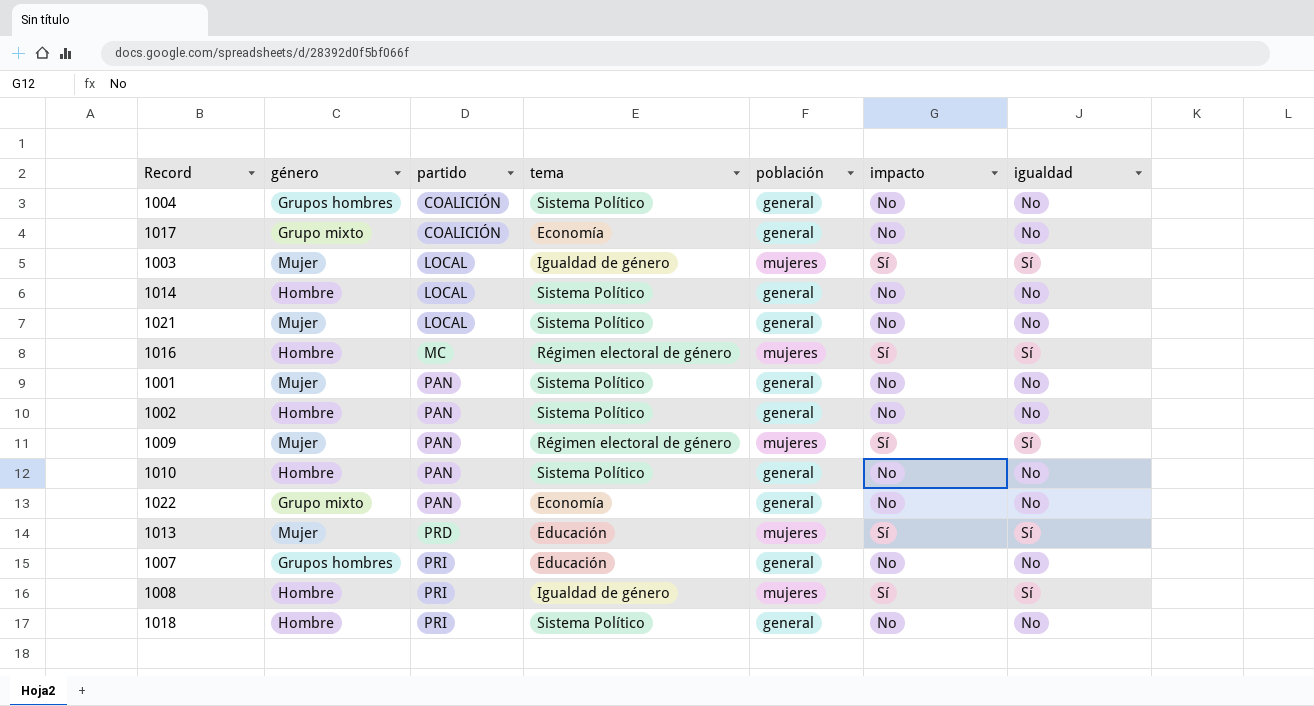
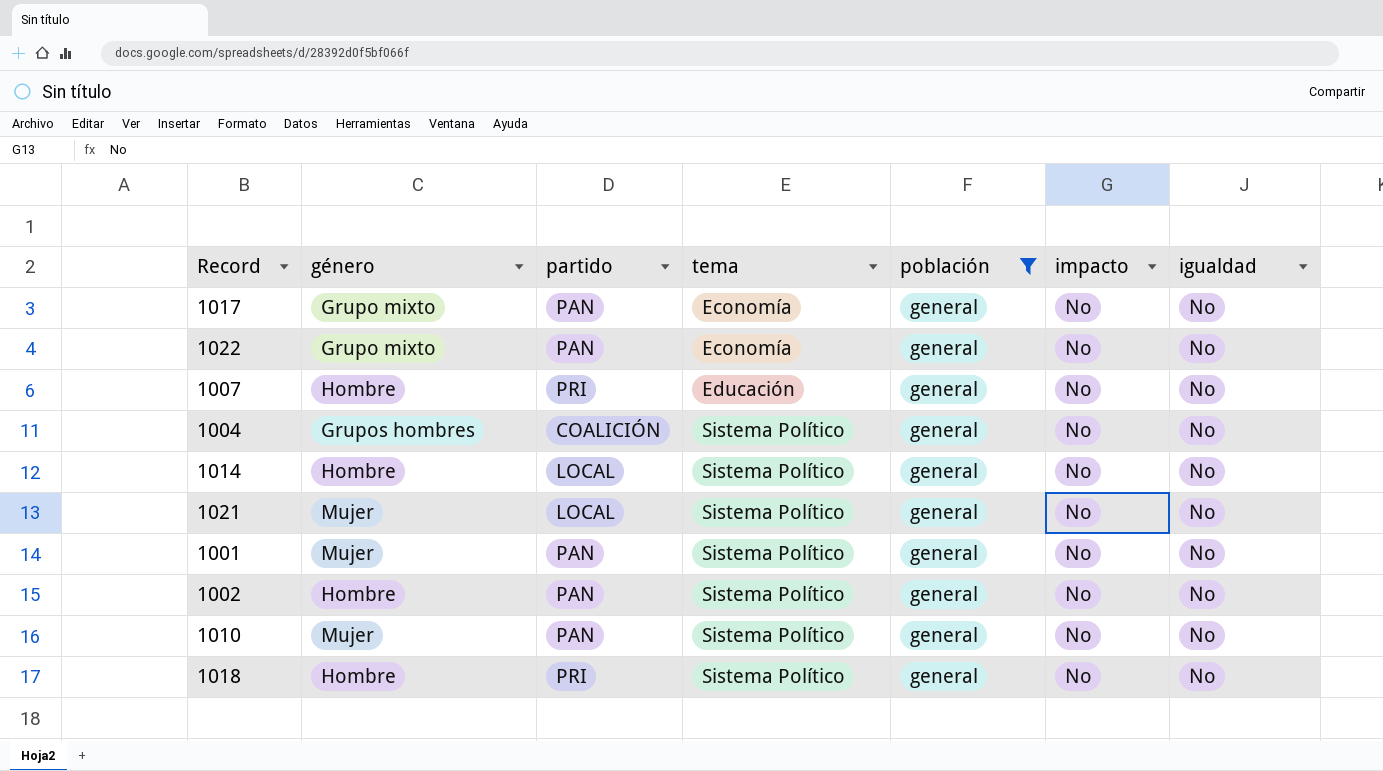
filter: none -> población = general
row order: partido ascending -> tema ascending
1017 | partido: COALICIÓN -> PAN
1007 | género: Grupos hombres -> Hombre
1010 | género: Hombre -> Mujer

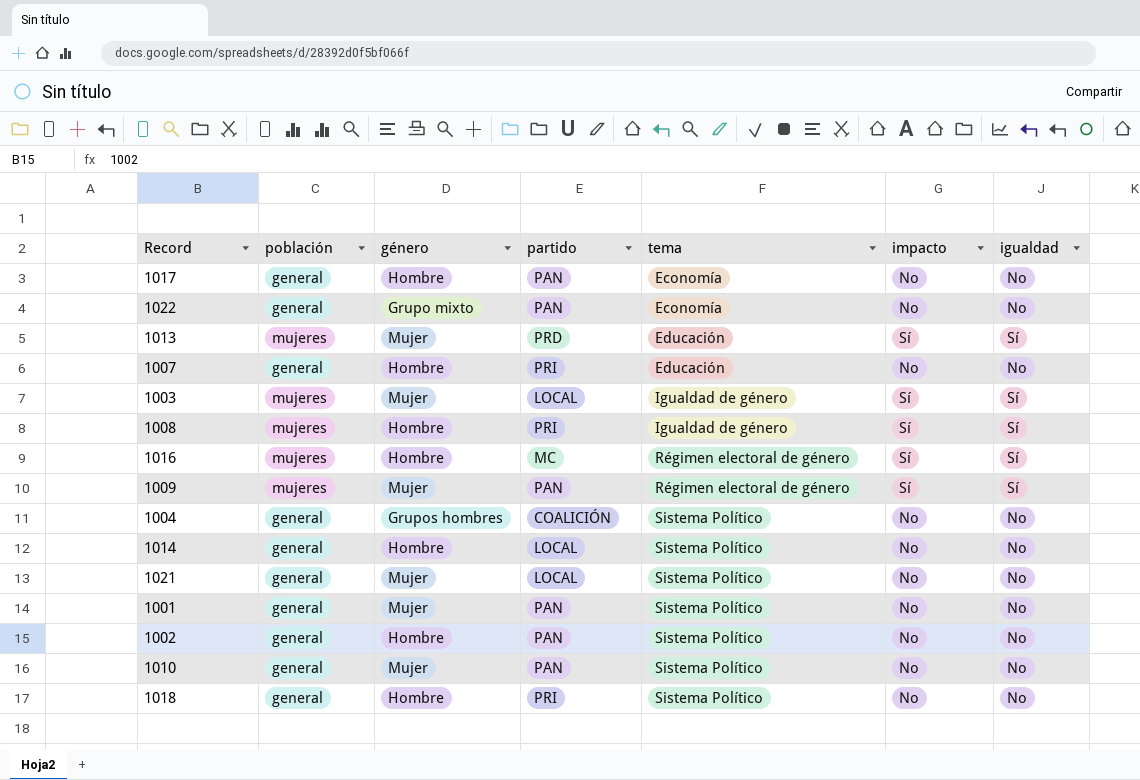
filter: población = general -> none
column población | position: 5 -> 2
1017 | género: Grupo mixto -> Hombre

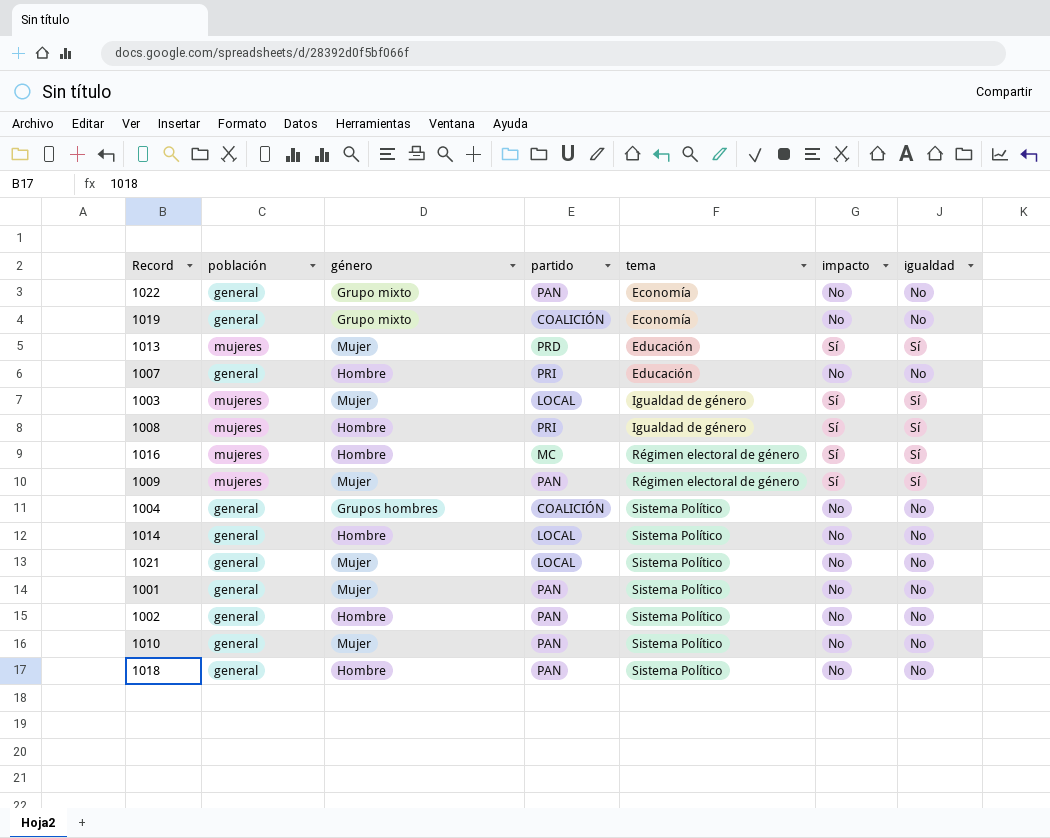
row 1017: general | Hombre | PAN | Economía | No | No -> none
row 1019: none -> general | Grupo mixto | COALICIÓN | Economía | No | No
1018 | partido: PRI -> PAN

